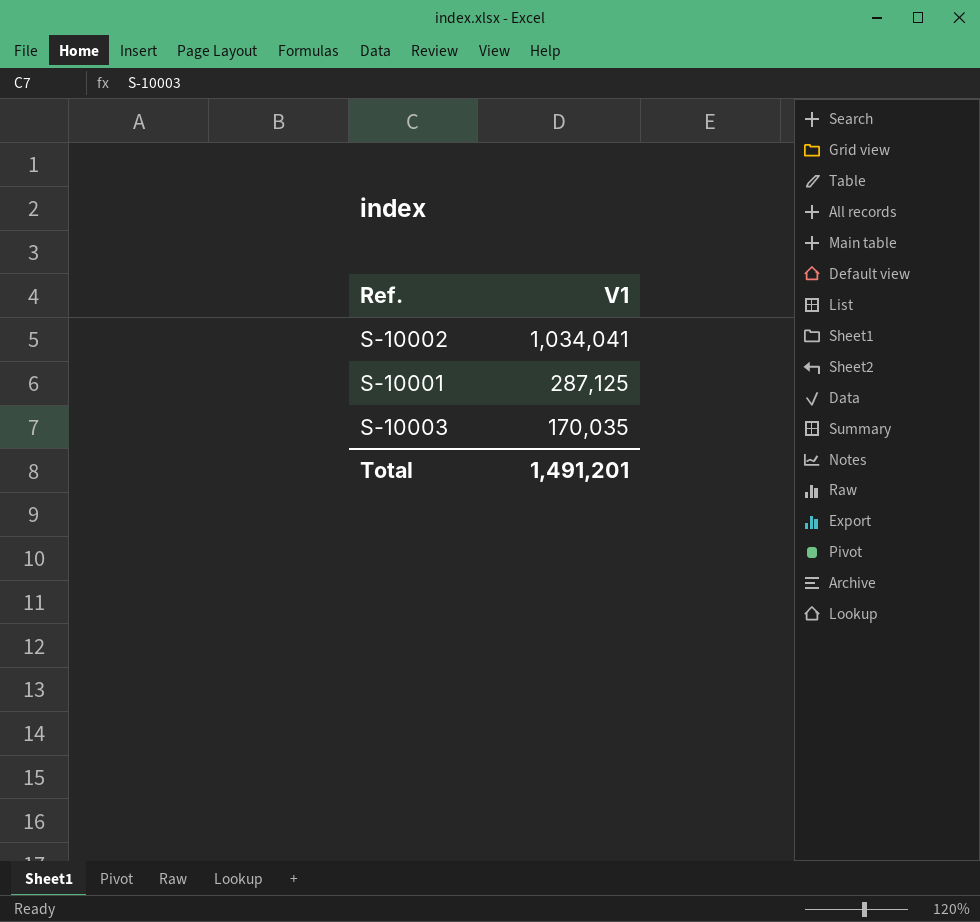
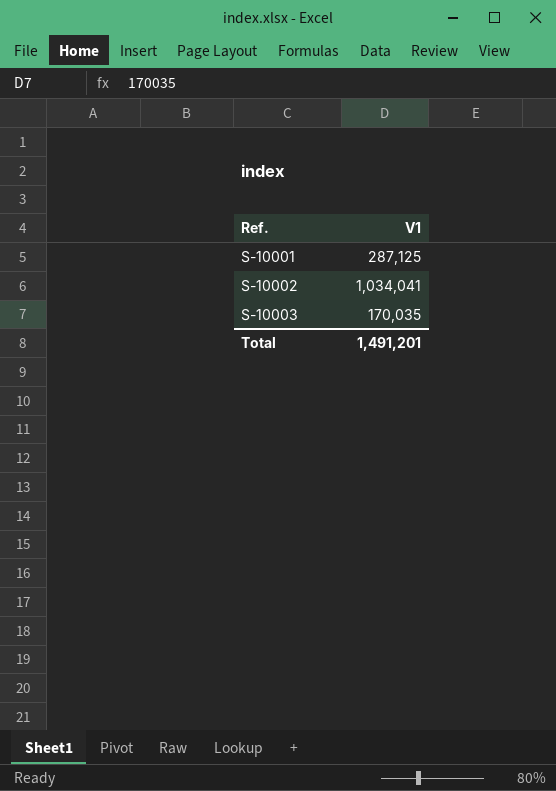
row order: V1 descending -> Ref. ascending

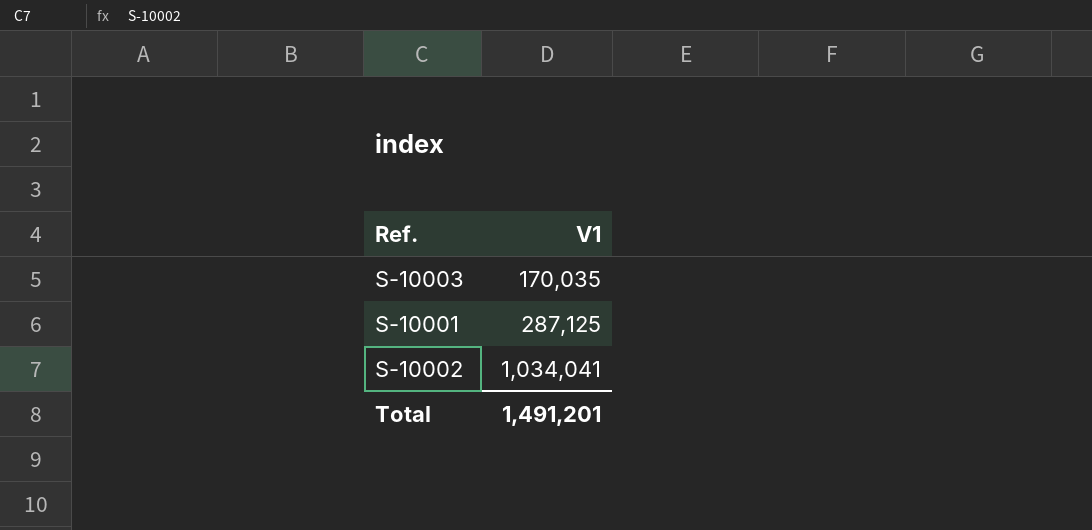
row order: Ref. ascending -> V1 ascending

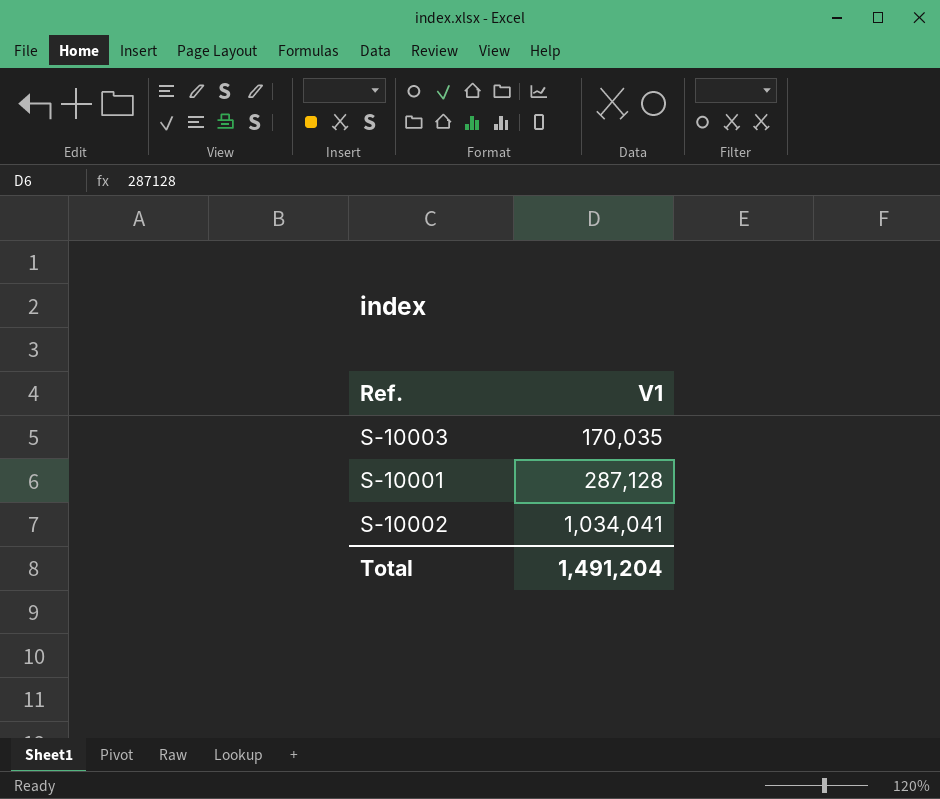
S-10001 | V1: 287,125 -> 287,128
Total | V1: 1,491,201 -> 1,491,204

